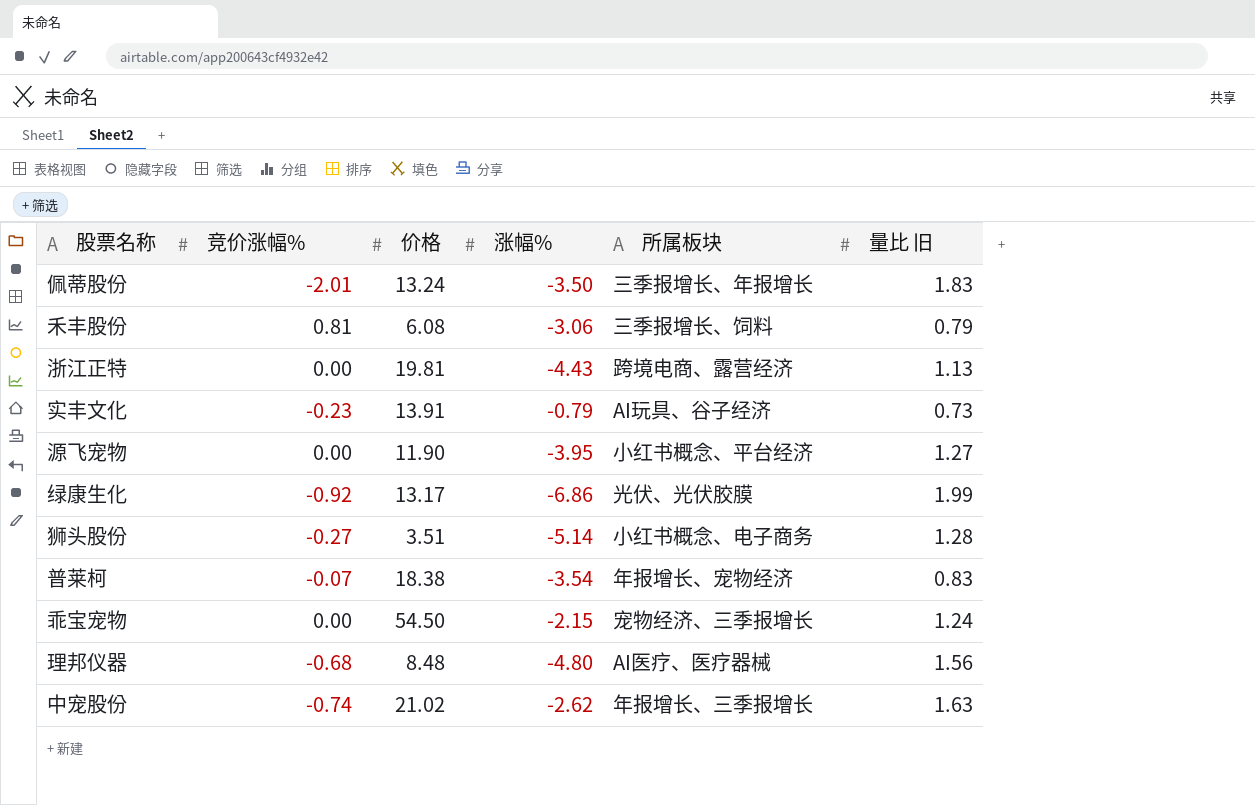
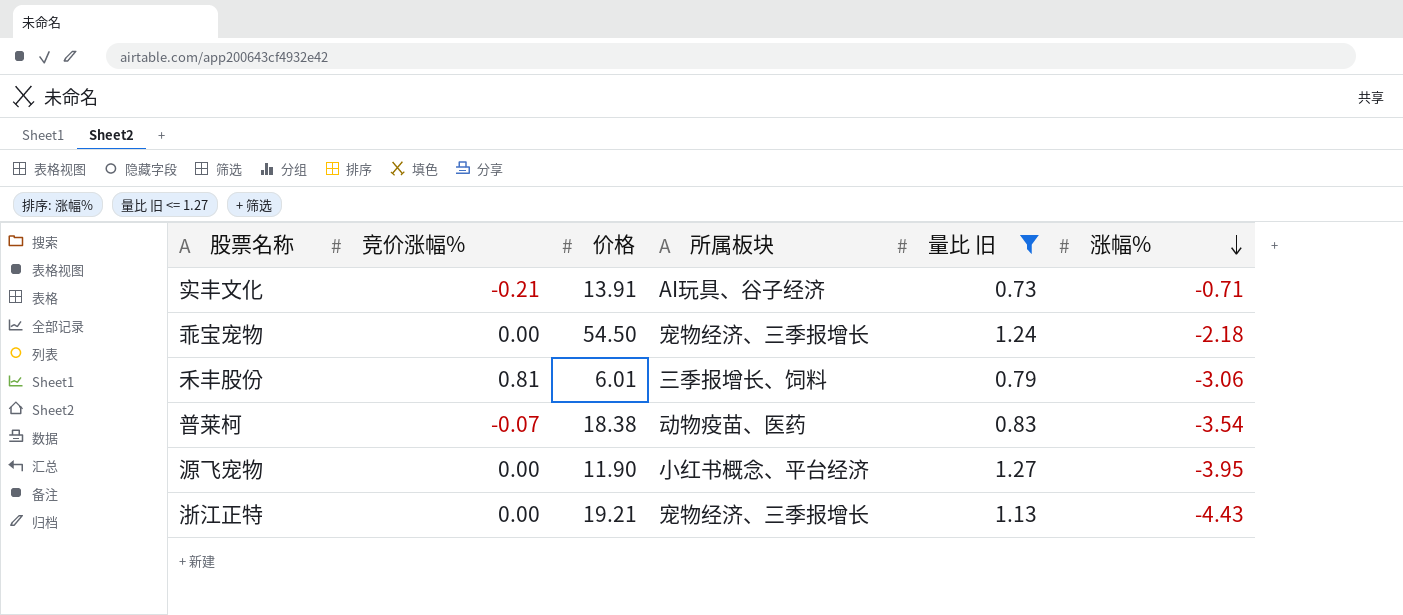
filter: none -> 量比 旧 <= 1.27
row order: none -> 涨幅% descending
column 涨幅% | position: 4 -> 6
实丰文化 | 竞价涨幅%: -0.23 -> -0.21
实丰文化 | 涨幅%: -0.79 -> -0.71
乖宝宠物 | 涨幅%: -2.15 -> -2.18
禾丰股份 | 价格: 6.08 -> 6.01
普莱柯 | 所属板块: 年报增长、宠物经济 -> 动物疫苗、医药
浙江正特 | 价格: 19.81 -> 19.21
浙江正特 | 所属板块: 跨境电商、露营经济 -> 宠物经济、三季报增长

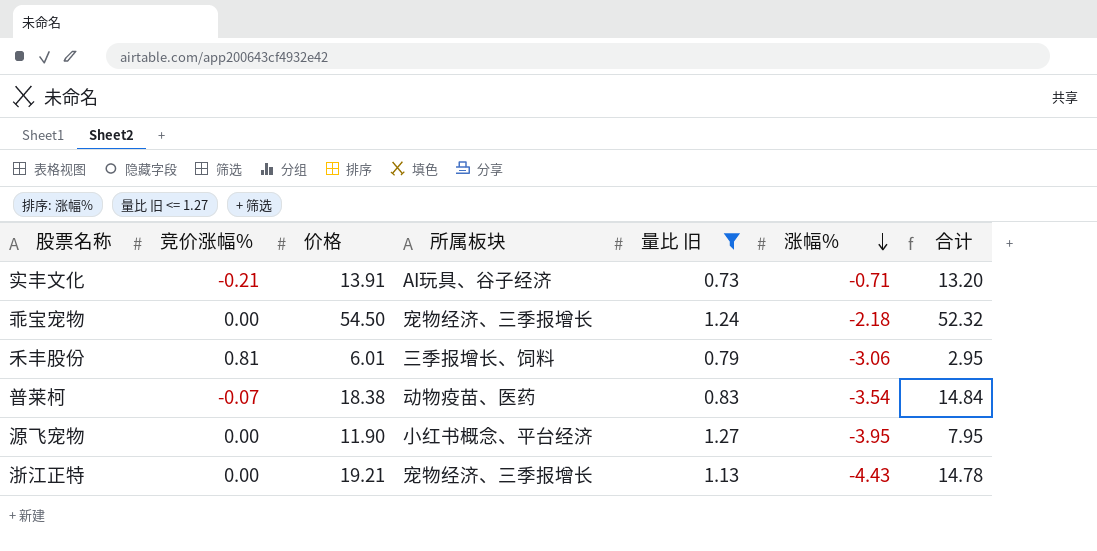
column 合计 | formula: none -> [价格] + [涨幅%]

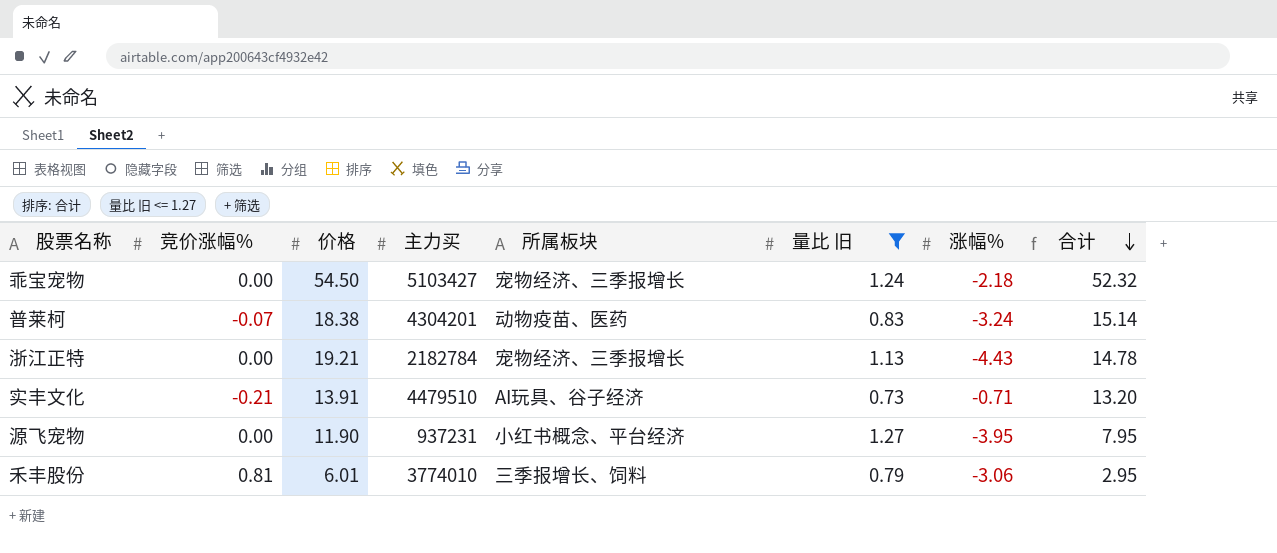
row order: 涨幅% descending -> 合计 descending
column 主力买 | position: none -> 4
普莱柯 | 涨幅%: -3.54 -> -3.24
普莱柯 | 合计: 14.84 -> 15.14

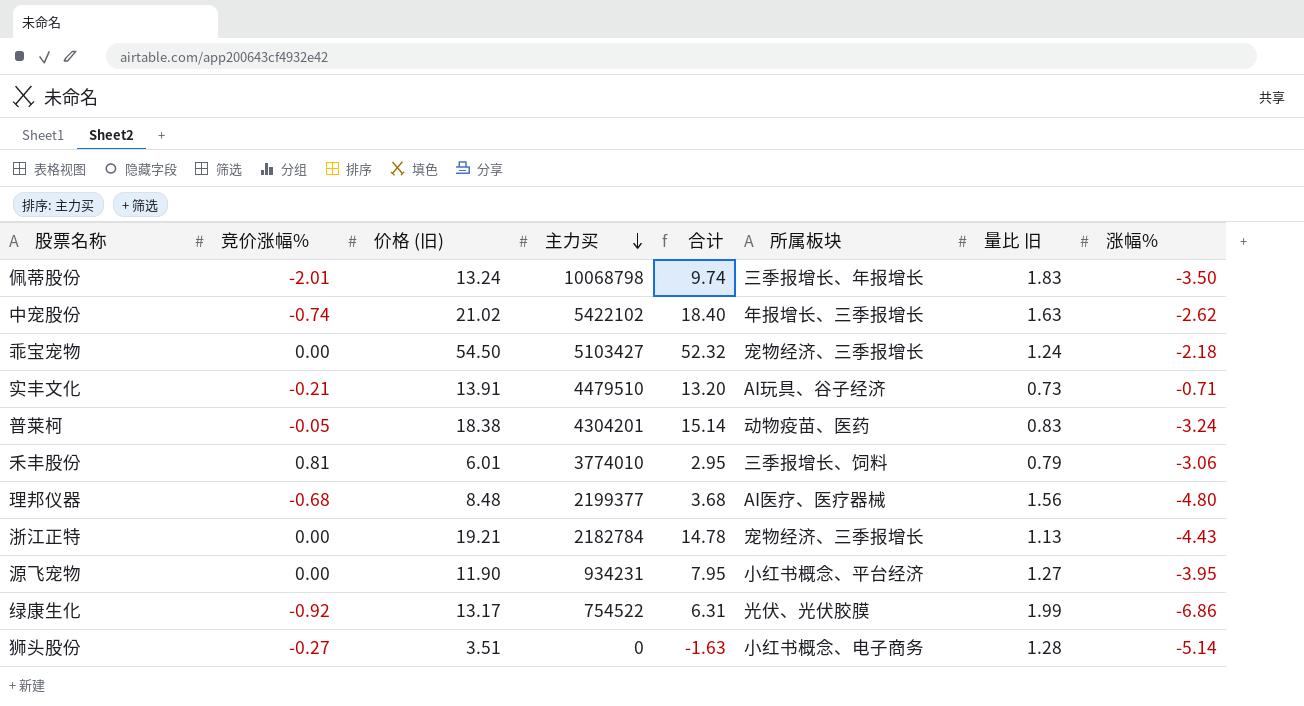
filter: 量比 旧 <= 1.27 -> none
row order: 合计 descending -> 主力买 descending
column name: 价格 -> 价格 (旧)
column 合计 | position: 8 -> 5
普莱柯 | 竞价涨幅%: -0.07 -> -0.05
源飞宠物 | 主力买: 937231 -> 934231

